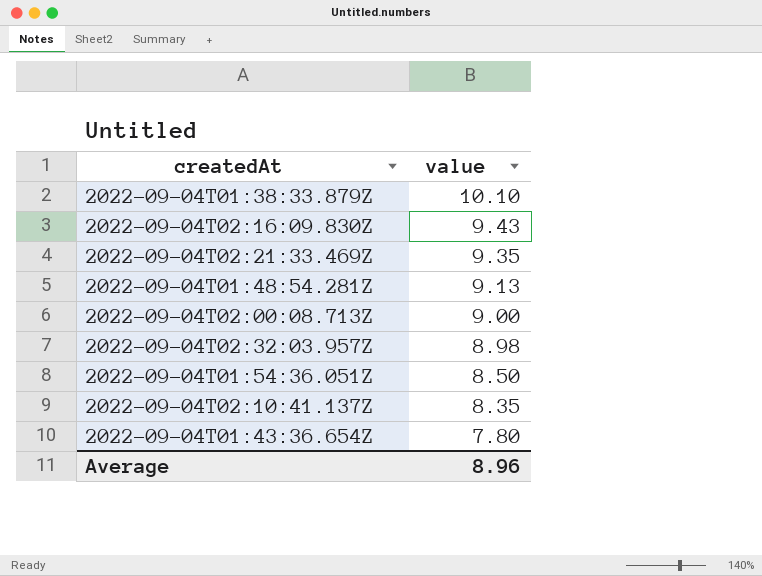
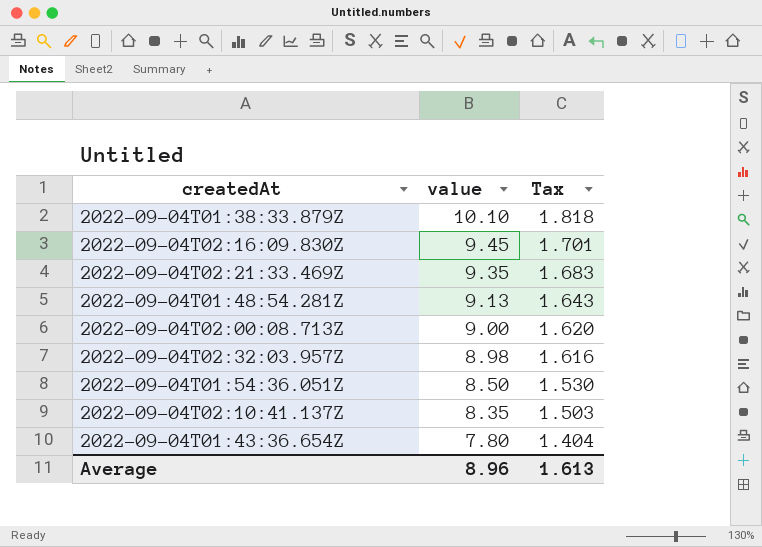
column Tax | formula: none -> [value] * 0.18
2022-09-04T02:16:09.830Z | value: 9.43 -> 9.45

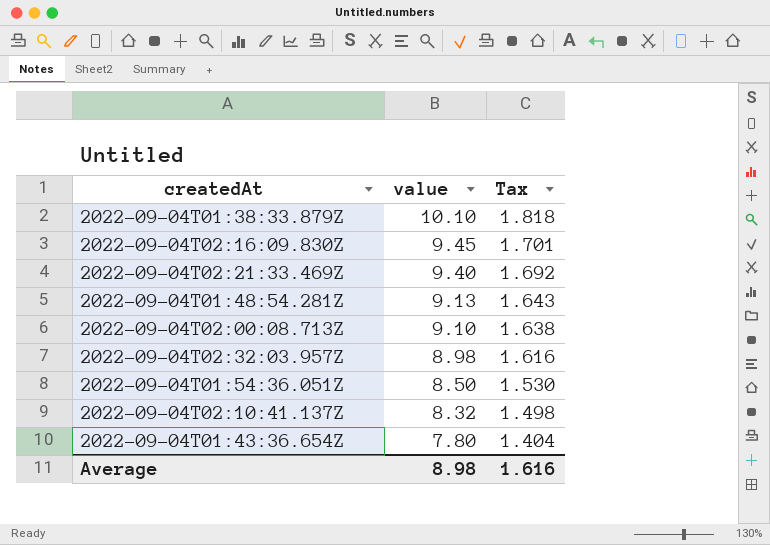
2022-09-04T02:21:33.469Z | value: 9.35 -> 9.40
2022-09-04T02:21:33.469Z | Tax: 1.683 -> 1.692
2022-09-04T02:00:08.713Z | value: 9.00 -> 9.10
2022-09-04T02:00:08.713Z | Tax: 1.620 -> 1.638
2022-09-04T02:10:41.137Z | value: 8.35 -> 8.32
2022-09-04T02:10:41.137Z | Tax: 1.503 -> 1.498
Average | value: 8.96 -> 8.98
Average | Tax: 1.613 -> 1.616

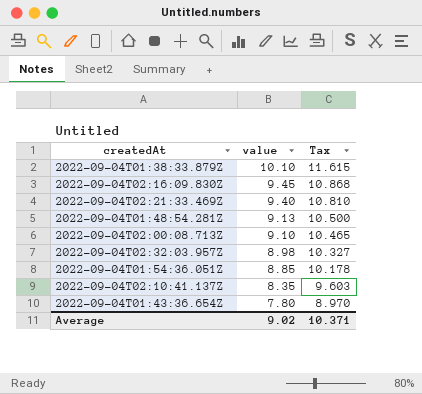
column Tax | formula: [value] * 0.18 -> [value] * 1.15
2022-09-04T01:54:36.051Z | value: 8.50 -> 8.85
2022-09-04T02:10:41.137Z | value: 8.32 -> 8.35
Average | value: 8.98 -> 9.02
Average | Tax: 1.616 -> 10.371

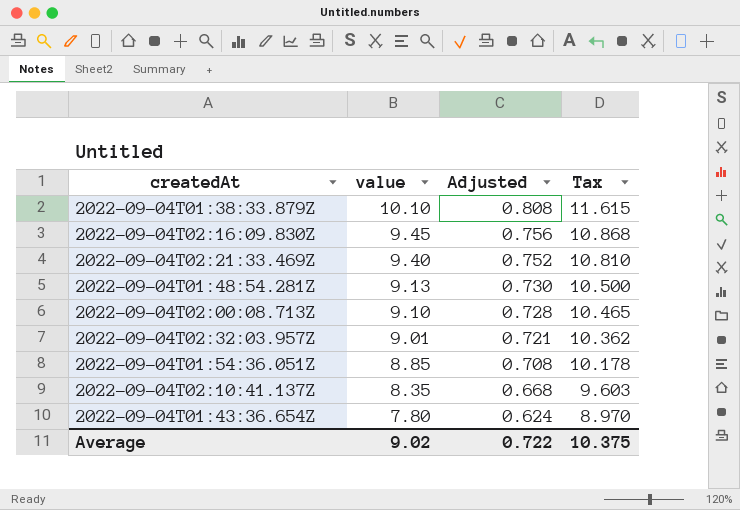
column Adjusted | formula: none -> [value] * 0.08
2022-09-04T02:32:03.957Z | value: 8.98 -> 9.01
2022-09-04T02:32:03.957Z | Tax: 10.327 -> 10.362
Average | Tax: 10.371 -> 10.375

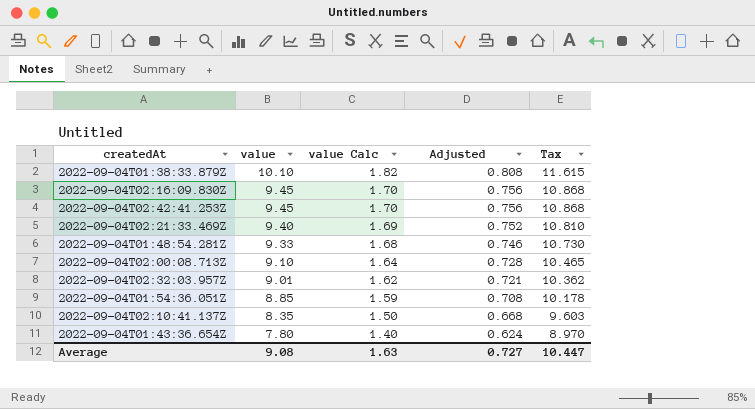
column value Calc | formula: none -> [value] * 0.18
row 2022-09-04T02:42:41.253Z: none -> 9.45 | 1.70 | 0.756 | 10.868
2022-09-04T01:48:54.281Z | value: 9.13 -> 9.33
2022-09-04T01:48:54.281Z | Adjusted: 0.730 -> 0.746
2022-09-04T01:48:54.281Z | Tax: 10.500 -> 10.730
Average | value: 9.02 -> 9.08
Average | Adjusted: 0.722 -> 0.727
Average | Tax: 10.375 -> 10.447

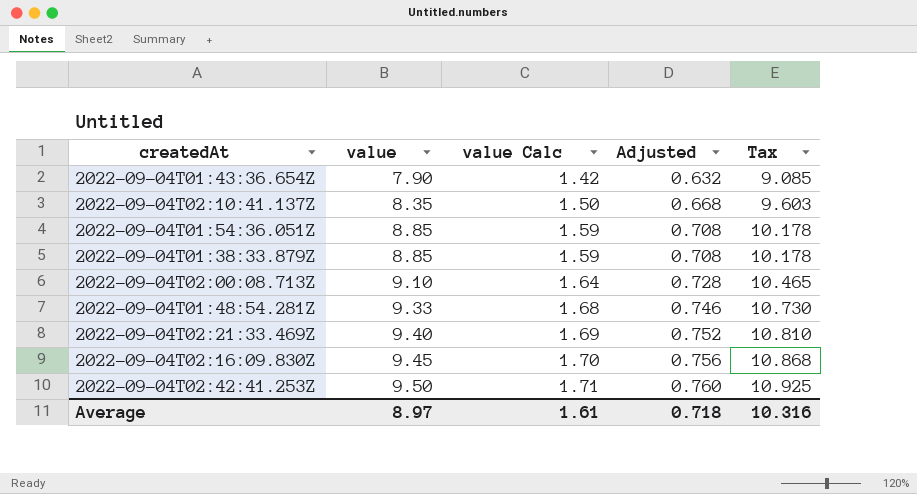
row order: value descending -> value ascending
row 2022-09-04T02:32:03.957Z: 9.01 | 1.62 | 0.721 | 10.362 -> none
2022-09-04T01:43:36.654Z | value: 7.80 -> 7.90
2022-09-04T01:43:36.654Z | value Calc: 1.40 -> 1.42
2022-09-04T01:43:36.654Z | Adjusted: 0.624 -> 0.632
2022-09-04T01:43:36.654Z | Tax: 8.970 -> 9.085
2022-09-04T01:38:33.879Z | value: 10.10 -> 8.85
2022-09-04T01:38:33.879Z | value Calc: 1.82 -> 1.59
2022-09-04T01:38:33.879Z | Adjusted: 0.808 -> 0.708
2022-09-04T01:38:33.879Z | Tax: 11.615 -> 10.178
2022-09-04T02:42:41.253Z | value: 9.45 -> 9.50
2022-09-04T02:42:41.253Z | value Calc: 1.70 -> 1.71
2022-09-04T02:42:41.253Z | Adjusted: 0.756 -> 0.760
2022-09-04T02:42:41.253Z | Tax: 10.868 -> 10.925
Average | value: 9.08 -> 8.97
Average | value Calc: 1.63 -> 1.61
Average | Adjusted: 0.727 -> 0.718
Average | Tax: 10.447 -> 10.316

